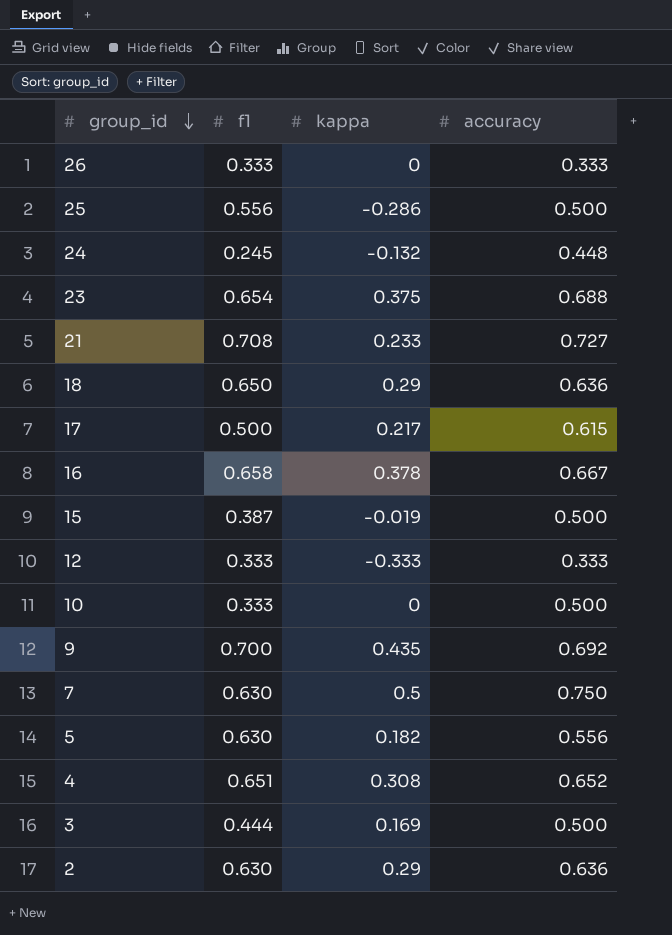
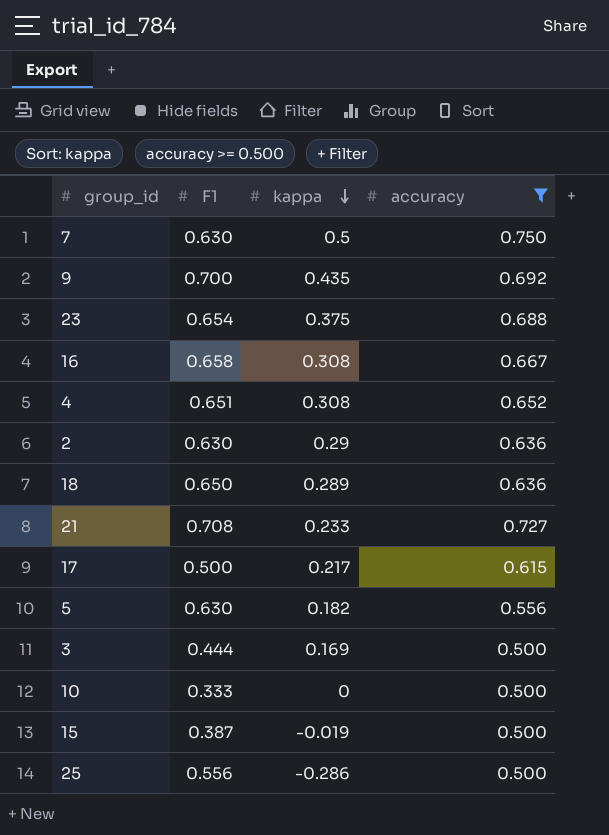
filter: none -> accuracy >= 0.500
row order: group_id descending -> kappa descending
column name: f1 -> F1
16 | kappa: 0.378 -> 0.308
18 | kappa: 0.29 -> 0.289

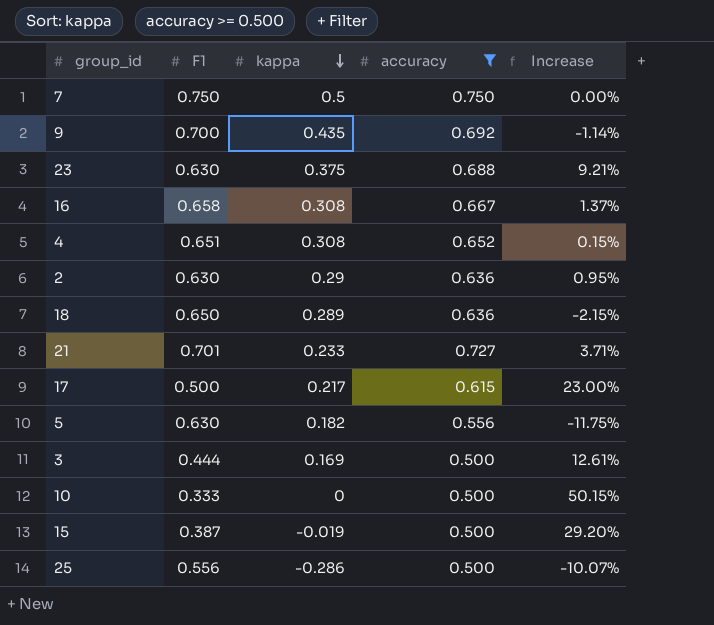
column Increase | formula: none -> ([accuracy] - [F1]) / [F1]
7 | F1: 0.630 -> 0.750
23 | F1: 0.654 -> 0.630
21 | F1: 0.708 -> 0.701

